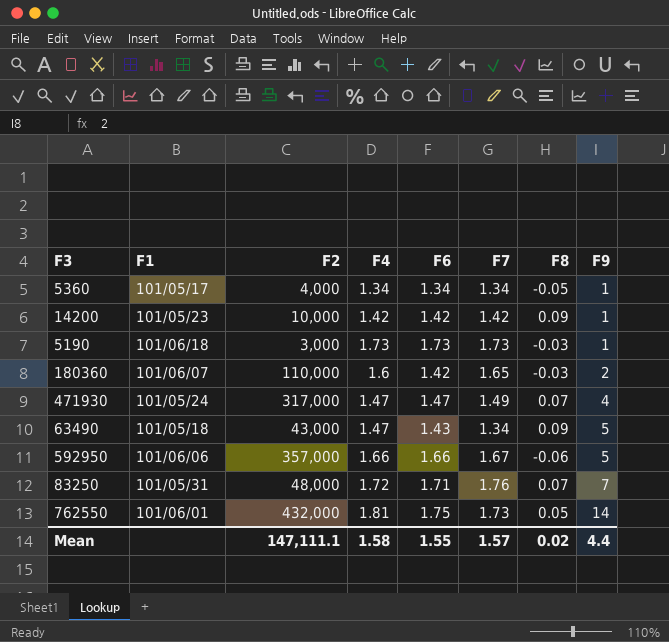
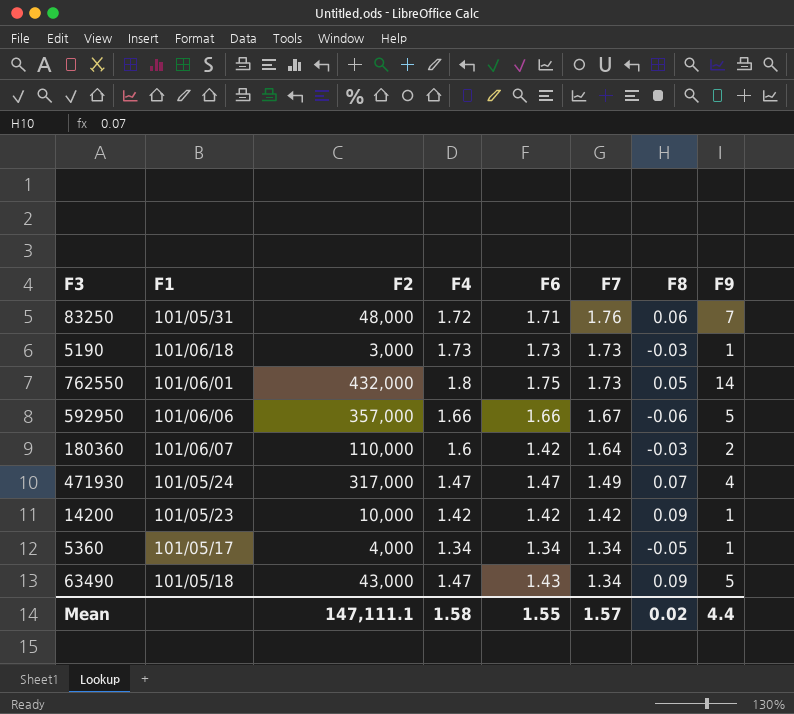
row order: F9 ascending -> F7 descending
83250 | F8: 0.07 -> 0.06
762550 | F4: 1.81 -> 1.8
180360 | F7: 1.65 -> 1.64

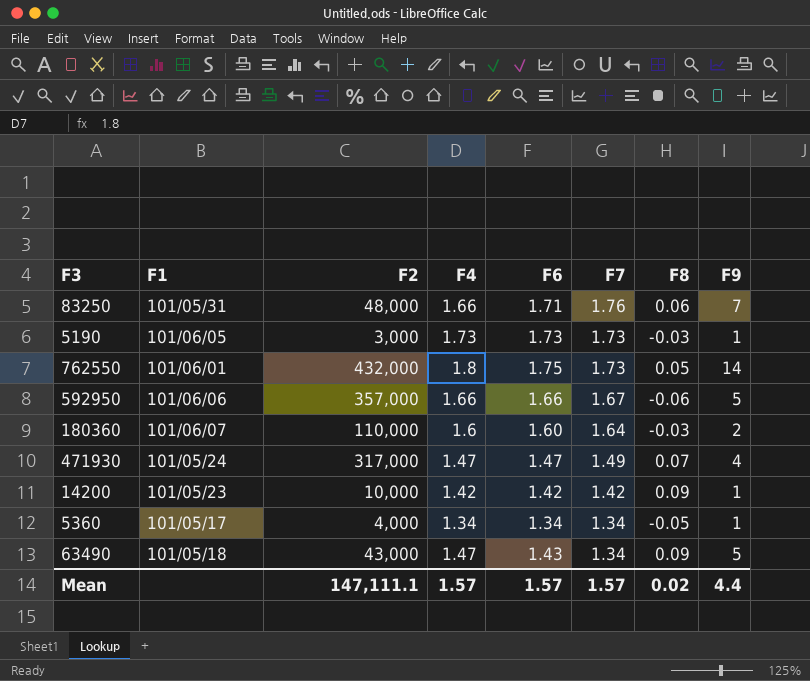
83250 | F4: 1.72 -> 1.66
5190 | F1: 101/06/18 -> 101/06/05
180360 | F6: 1.42 -> 1.60
Mean | F4: 1.58 -> 1.57
Mean | F6: 1.55 -> 1.57

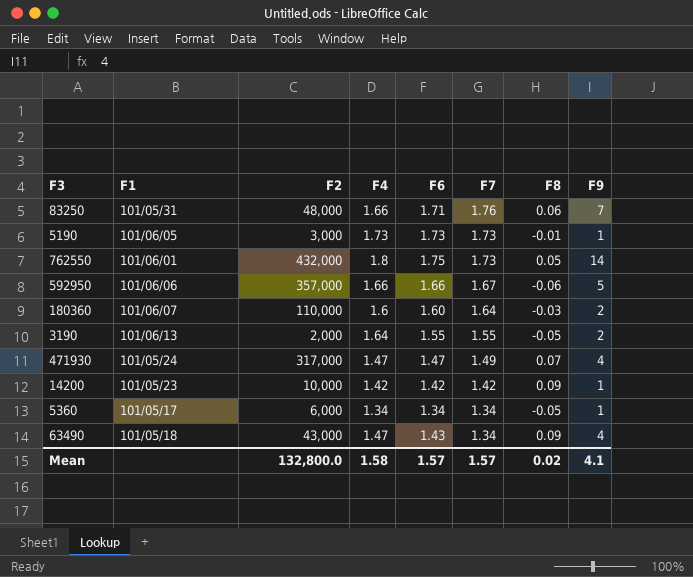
5190 | F8: -0.03 -> -0.01
row 3190: none -> 101/06/13 | 2,000 | 1.64 | 1.55 | 1.55 | -0.05 | 2
5360 | F2: 4,000 -> 6,000
63490 | F9: 5 -> 4
Mean | F2: 147,111.1 -> 132,800.0
Mean | F4: 1.57 -> 1.58
Mean | F9: 4.4 -> 4.1

